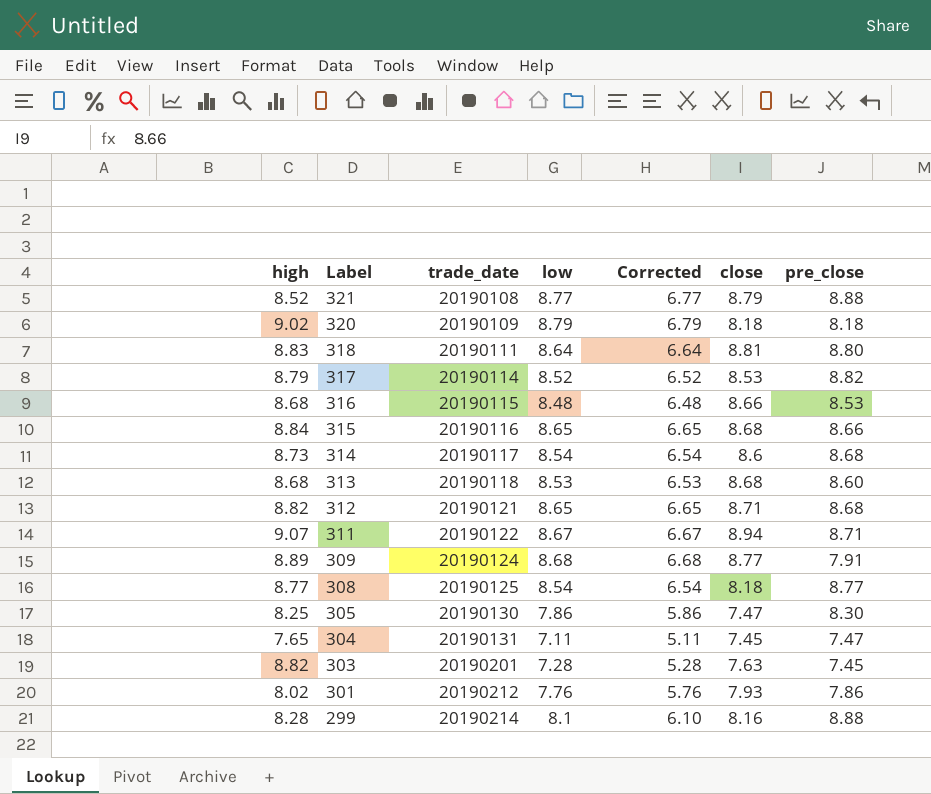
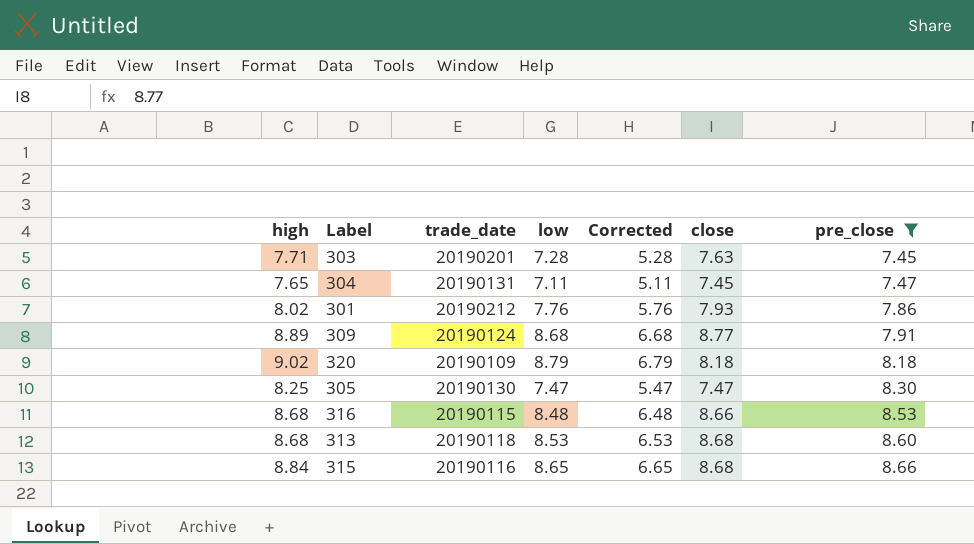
filter: none -> pre_close <= 8.66
row order: Label descending -> pre_close ascending
303 | high: 8.82 -> 7.71
305 | low: 7.86 -> 7.47
305 | Corrected: 5.86 -> 5.47

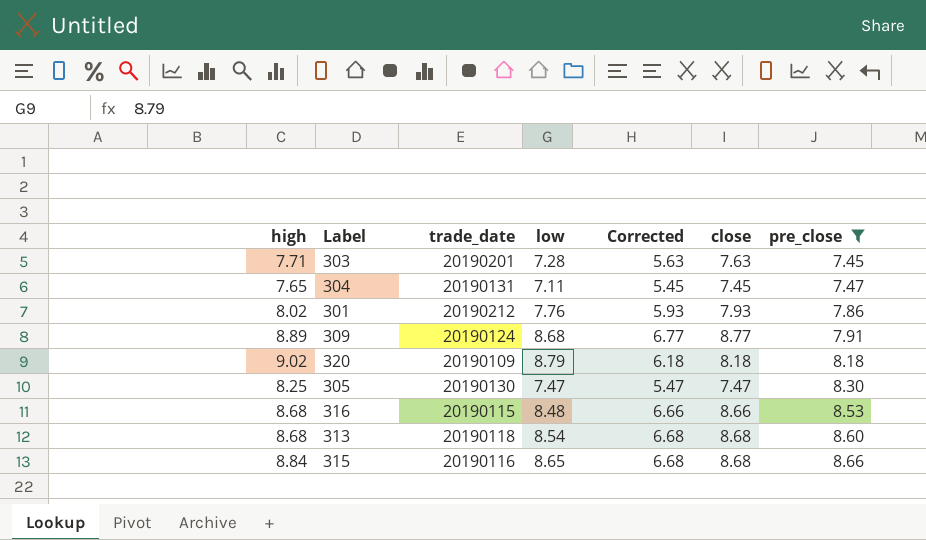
column Corrected | formula: [low] - 2 -> [close] - 2
313 | low: 8.53 -> 8.54

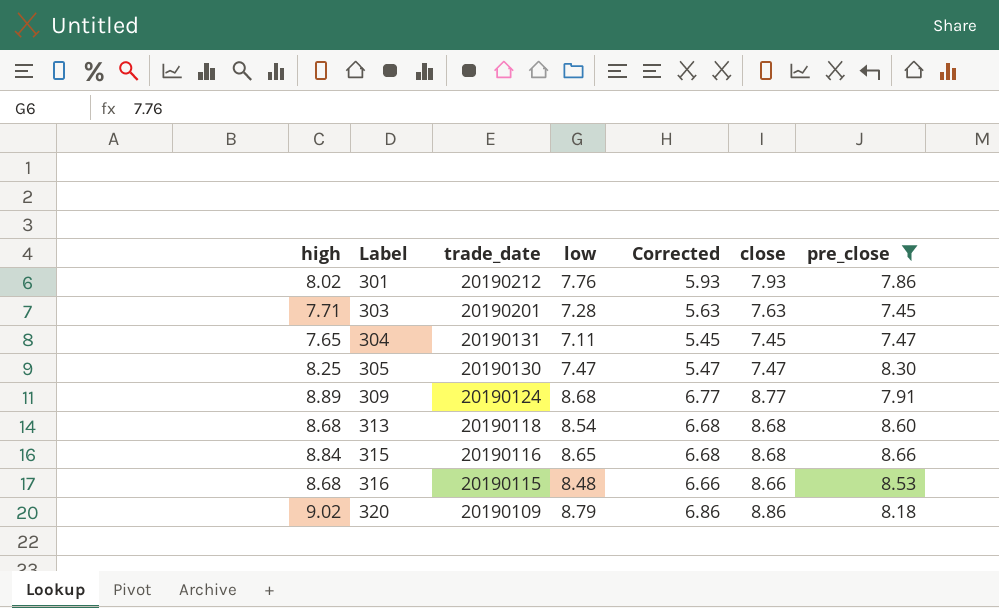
row order: pre_close ascending -> Label ascending
320 | Corrected: 6.18 -> 6.86
320 | close: 8.18 -> 8.86

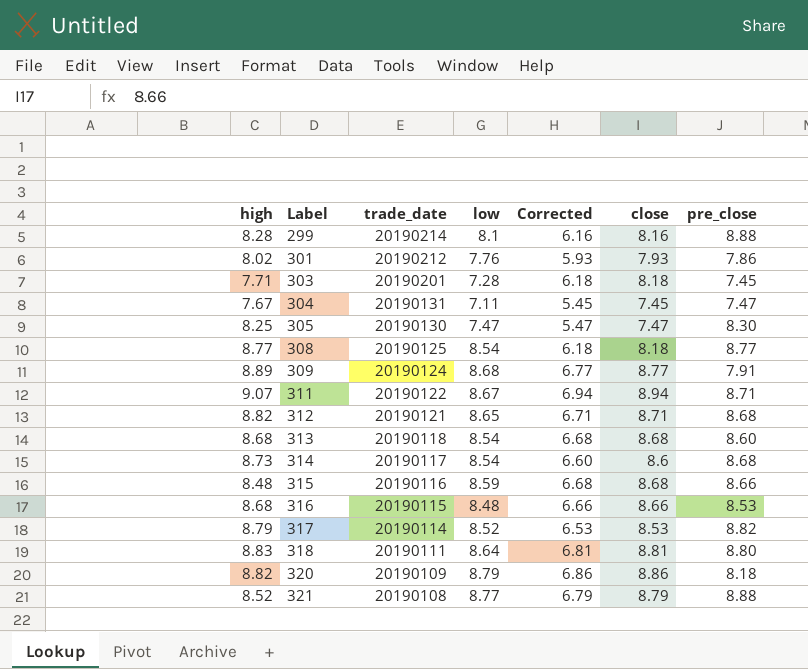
filter: pre_close <= 8.66 -> none
303 | Corrected: 5.63 -> 6.18
303 | close: 7.63 -> 8.18
304 | high: 7.65 -> 7.67
315 | high: 8.84 -> 8.48
315 | low: 8.65 -> 8.59
320 | high: 9.02 -> 8.82

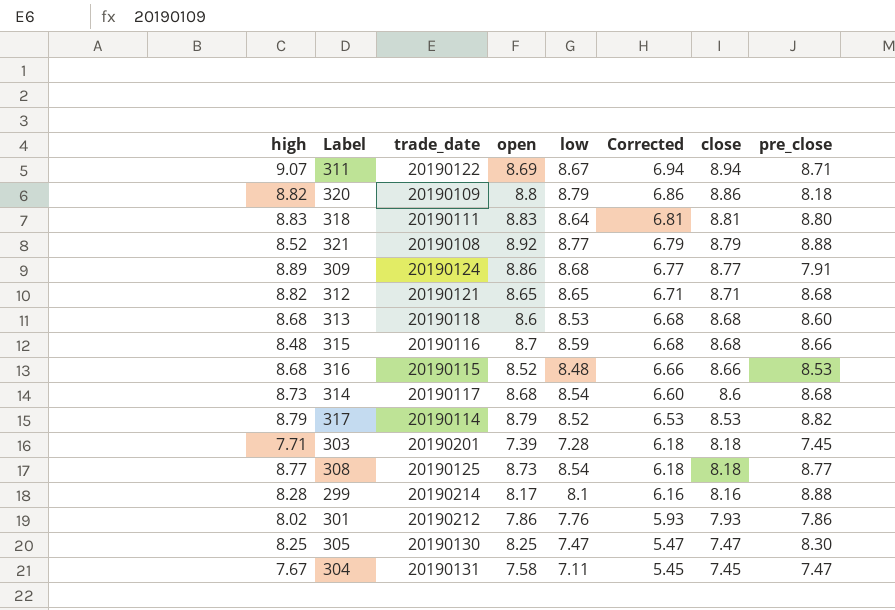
row order: Label ascending -> Corrected descending
column open | position: none -> 4
313 | low: 8.54 -> 8.53

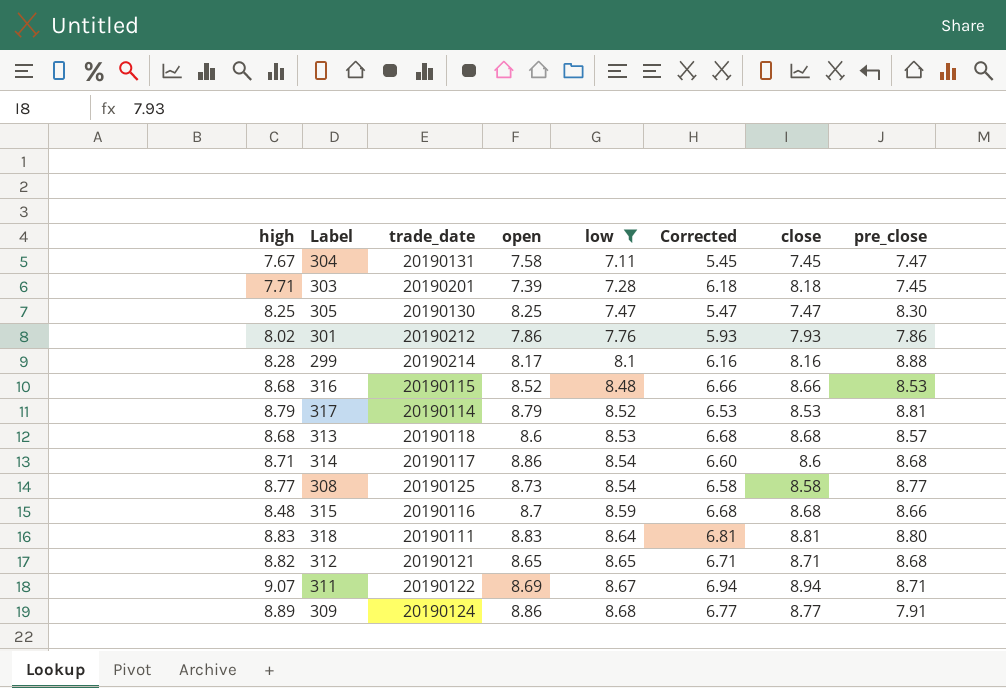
filter: none -> low <= 8.68
row order: Corrected descending -> low ascending
317 | pre_close: 8.82 -> 8.81
313 | pre_close: 8.60 -> 8.57
314 | high: 8.73 -> 8.71
314 | open: 8.68 -> 8.86
308 | Corrected: 6.18 -> 6.58
308 | close: 8.18 -> 8.58

